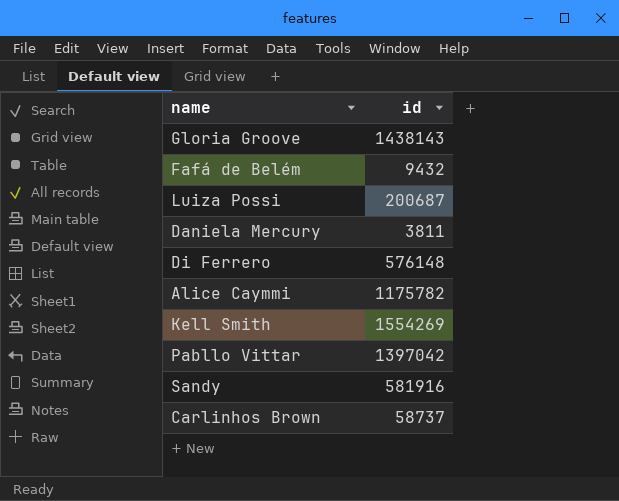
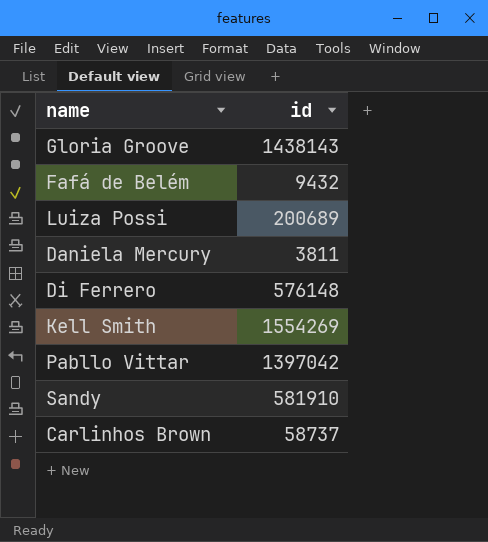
row Alice Caymmi: 1175782 -> none
Luiza Possi | id: 200687 -> 200689
Sandy | id: 581916 -> 581910

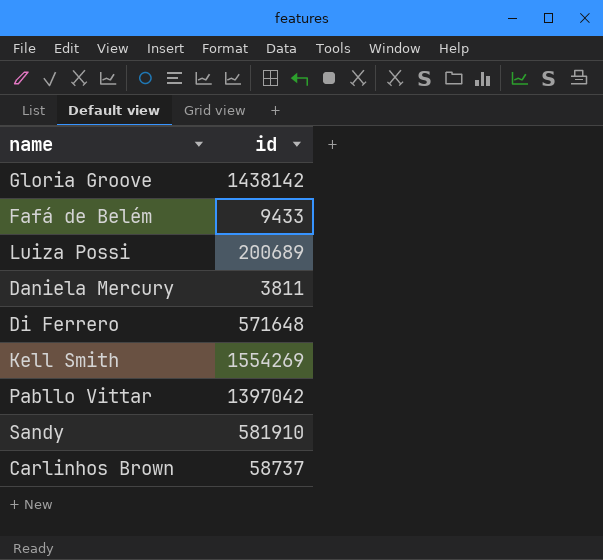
Gloria Groove | id: 1438143 -> 1438142
Fafá de Belém | id: 9432 -> 9433
Di Ferrero | id: 576148 -> 571648

